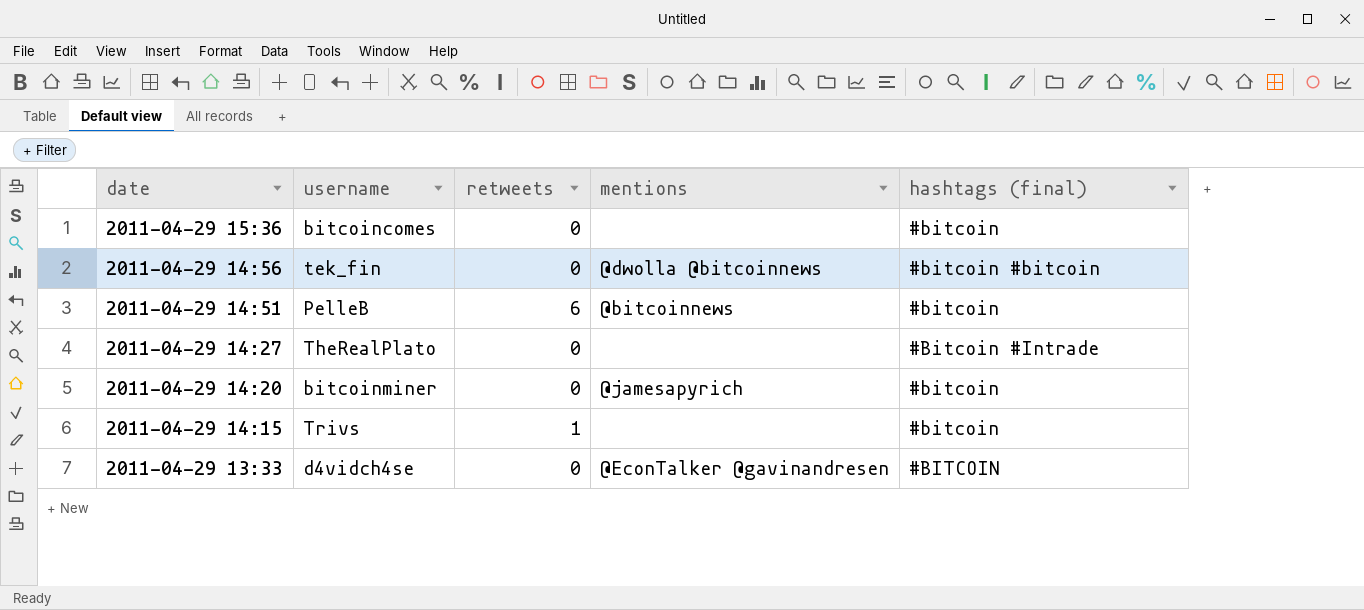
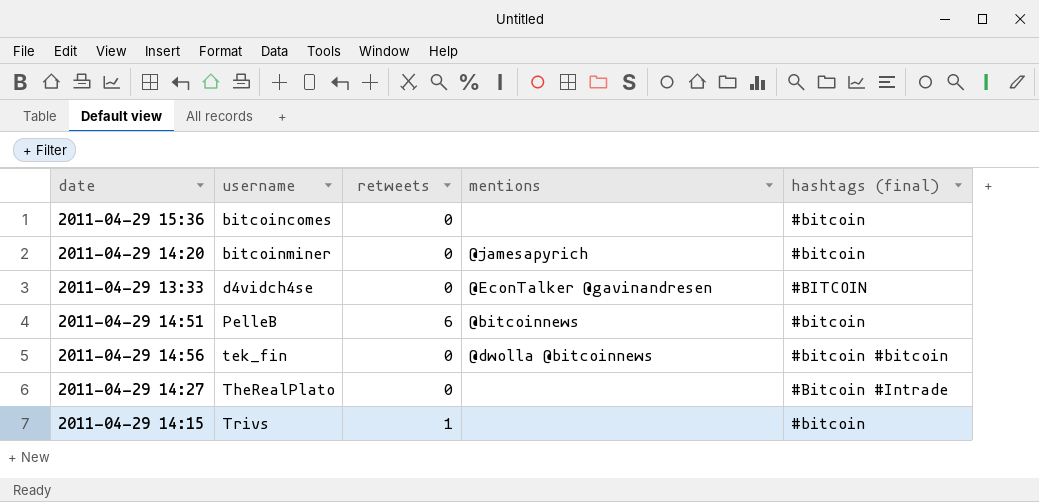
row order: date descending -> username ascending

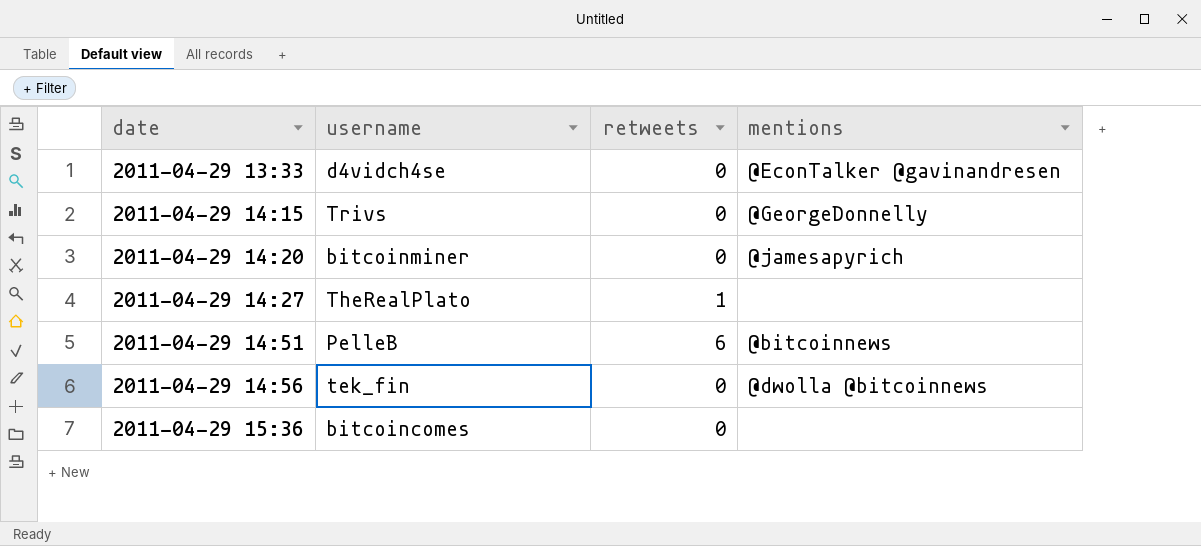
row order: username ascending -> date ascending
column hashtags (final) | position: 5 -> none
2011-04-29 14:15 | retweets: 1 -> 0
2011-04-29 14:15 | mentions: none -> @GeorgeDonnelly
2011-04-29 14:27 | retweets: 0 -> 1

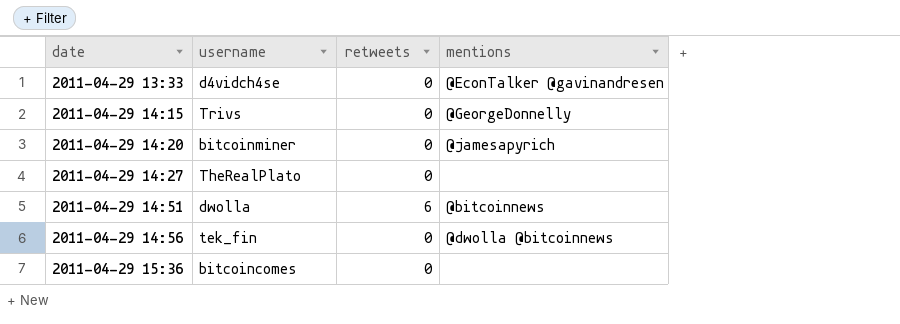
2011-04-29 14:27 | retweets: 1 -> 0
2011-04-29 14:51 | username: PelleB -> dwolla

